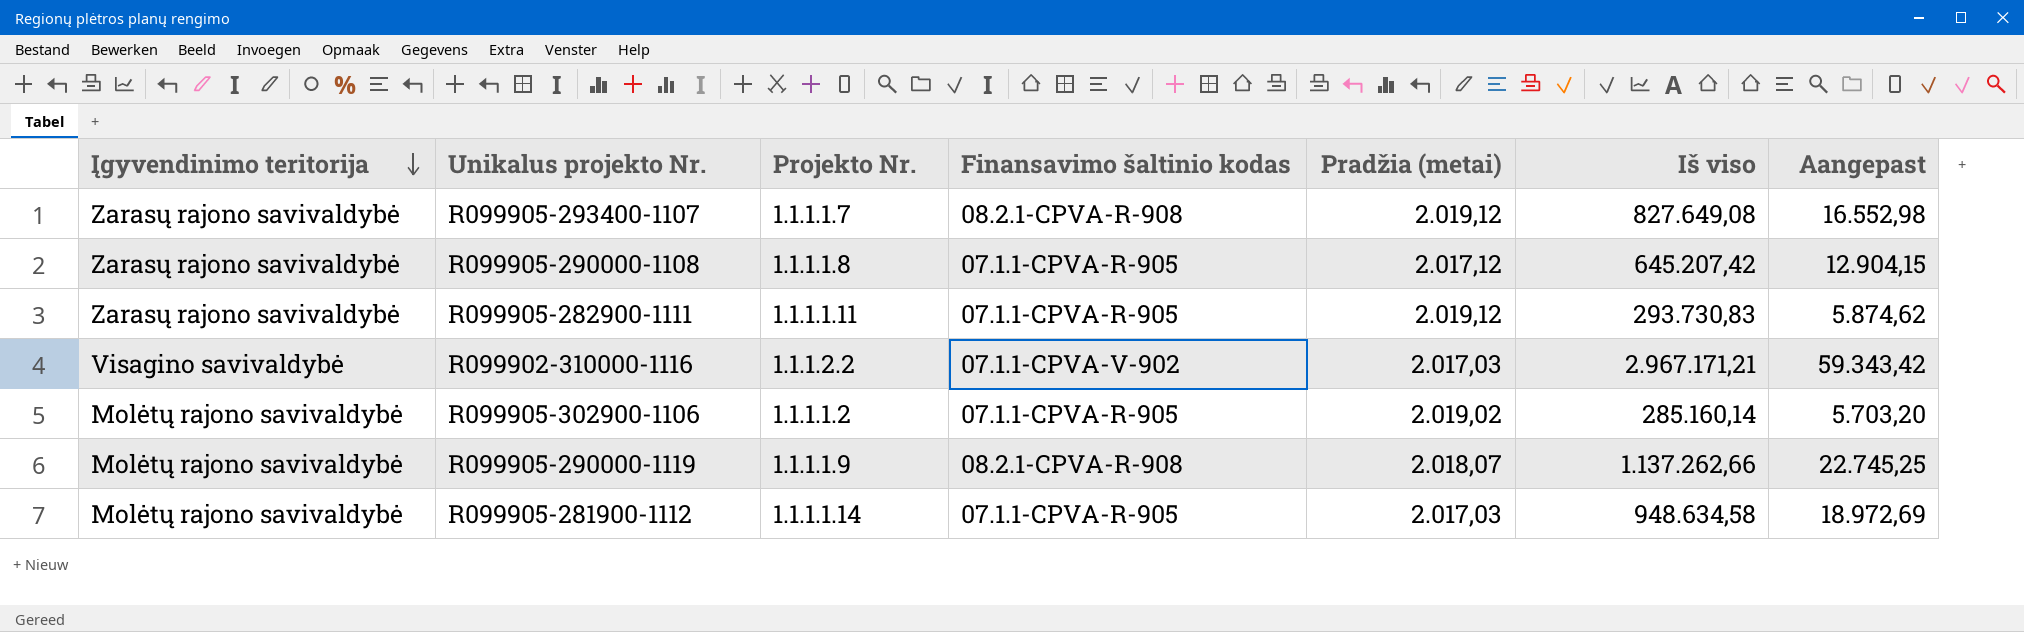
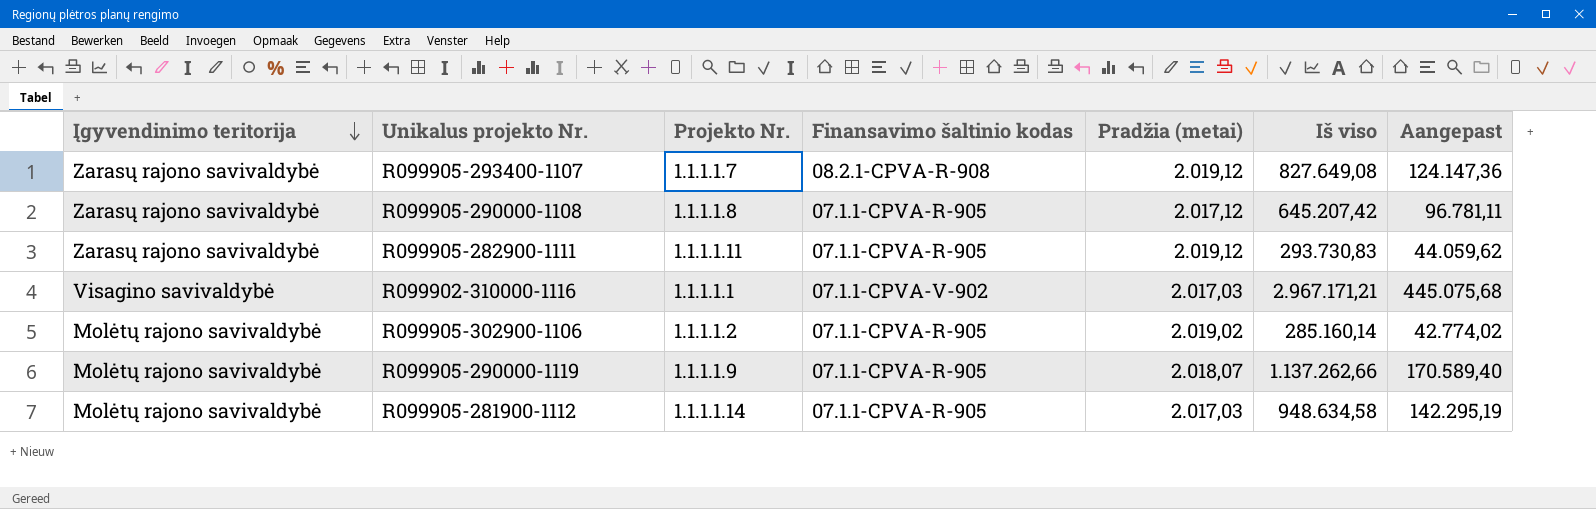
column Aangepast | formula: [Iš viso] * 0,02 -> [Iš viso] * 0,15
R099902-310000-1116 | Projekto Nr.: 1.1.1.2.2 -> 1.1.1.1.1
R099905-290000-1119 | Finansavimo šaltinio kodas: 08.2.1-CPVA-R-908 -> 07.1.1-CPVA-R-905

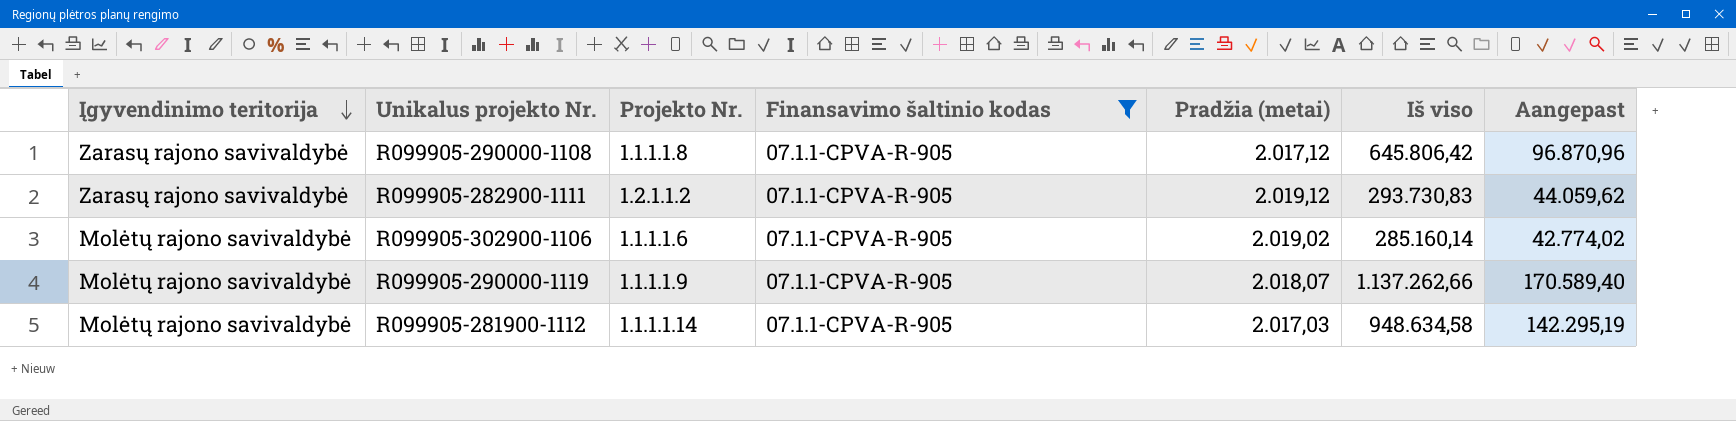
filter: none -> Finansavimo šaltinio kodas = 07.1.1-CPVA-R-905
R099905-290000-1108 | Iš viso: 645.207,42 -> 645.806,42
R099905-290000-1108 | Aangepast: 96.781,11 -> 96.870,96
R099905-282900-1111 | Projekto Nr.: 1.1.1.1.11 -> 1.2.1.1.2
R099905-302900-1106 | Projekto Nr.: 1.1.1.1.2 -> 1.1.1.1.6

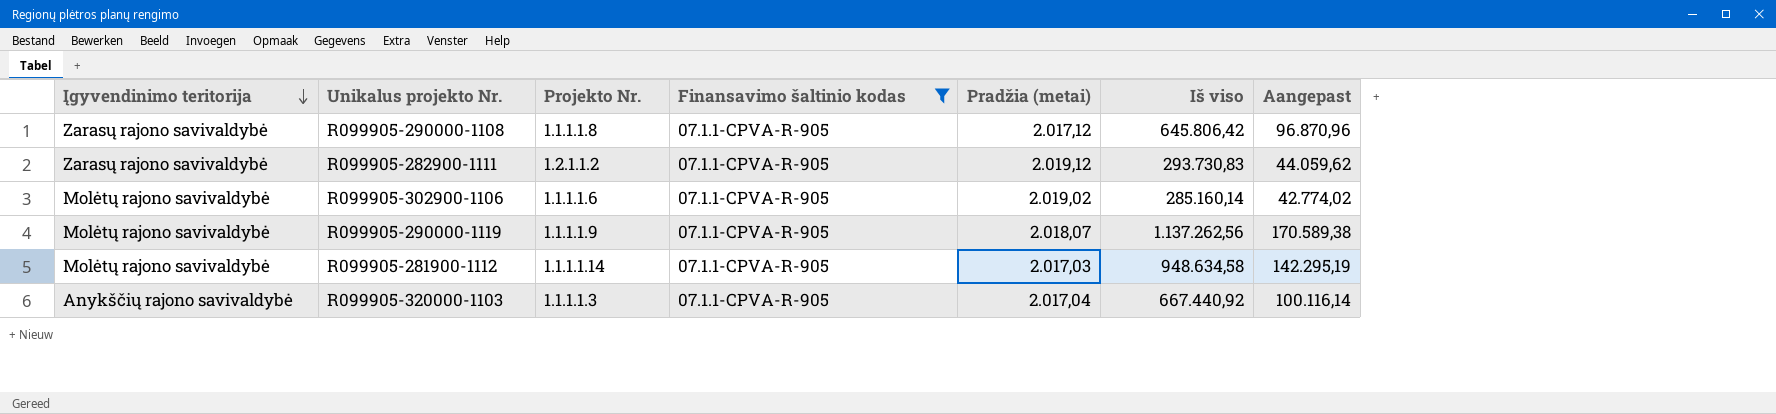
R099905-290000-1119 | Iš viso: 1.137.262,66 -> 1.137.262,56
R099905-290000-1119 | Aangepast: 170.589,40 -> 170.589,38
row R099905-320000-1103: none -> Anykščių rajono savivaldybė | 1.1.1.1.3 | 07.1.1-CPVA-R-905 | 2.017,04 | 667.440,92 | 100.116,14

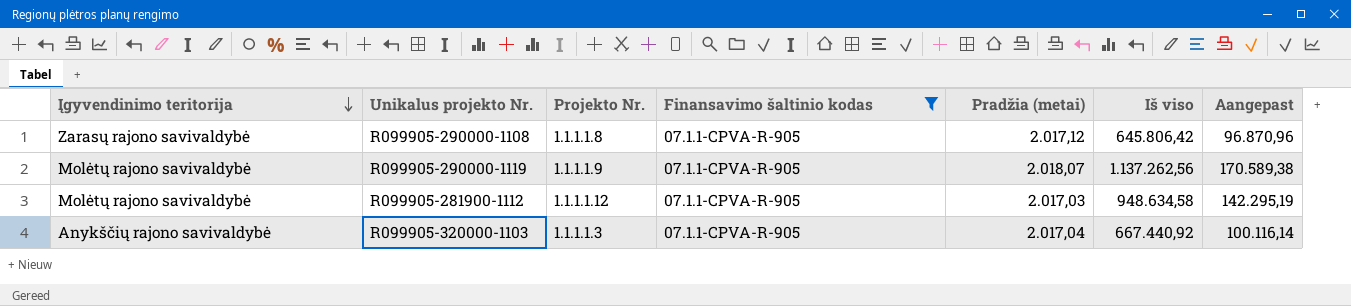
row R099905-282900-1111: Zarasų rajono savivaldybė | 1.2.1.1.2 | 07.1.1-CPVA-R-905 | 2.019,12 | 293.730,83 | 44.059,62 -> none
row R099905-302900-1106: Molėtų rajono savivaldybė | 1.1.1.1.6 | 07.1.1-CPVA-R-905 | 2.019,02 | 285.160,14 | 42.774,02 -> none
R099905-281900-1112 | Projekto Nr.: 1.1.1.1.14 -> 1.1.1.1.12

